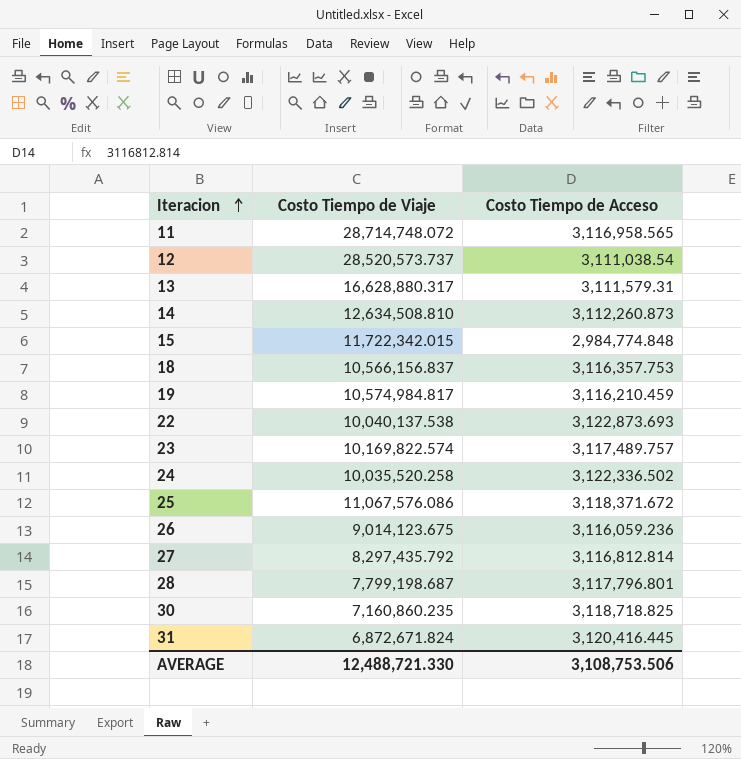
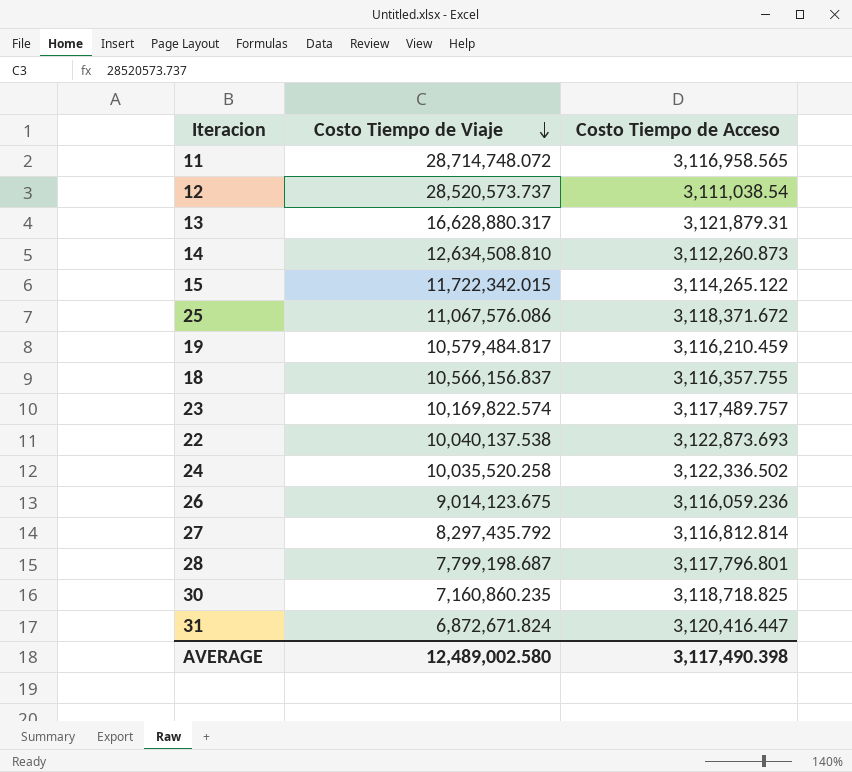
row order: Iteracion ascending -> Costo Tiempo de Viaje descending
13 | Costo Tiempo de Acceso: 3,111,579.31 -> 3,121,879.31
15 | Costo Tiempo de Acceso: 2,984,774.848 -> 3,114,265.122
19 | Costo Tiempo de Viaje: 10,574,984.817 -> 10,579,484.817
18 | Costo Tiempo de Acceso: 3,116,357.753 -> 3,116,357.755
31 | Costo Tiempo de Acceso: 3,120,416.445 -> 3,120,416.447
AVERAGE | Costo Tiempo de Viaje: 12,488,721.330 -> 12,489,002.580
AVERAGE | Costo Tiempo de Acceso: 3,108,753.506 -> 3,117,490.398

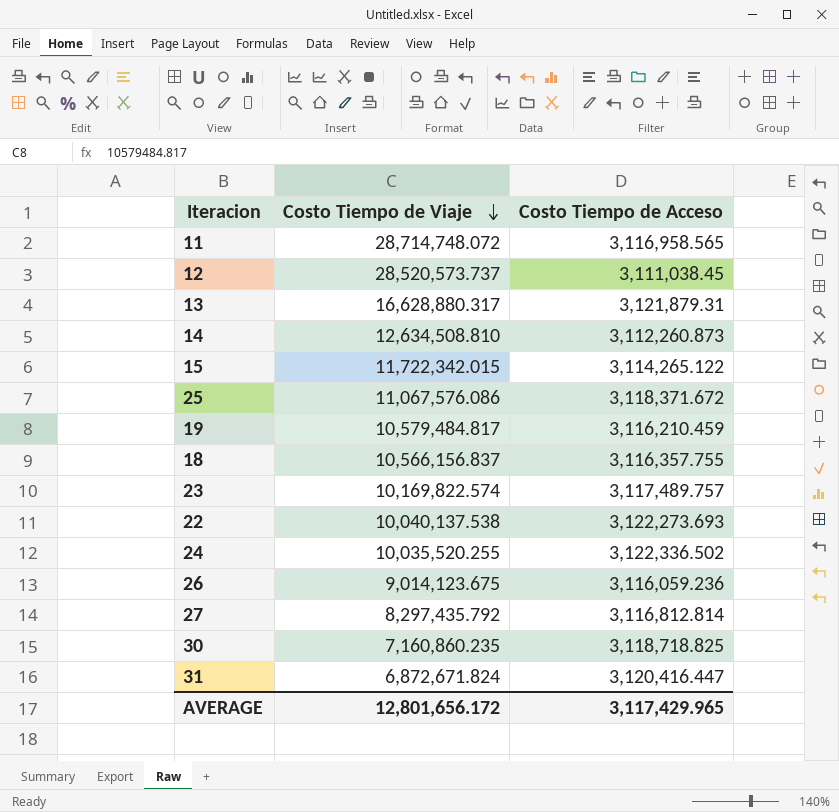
row 28: 7,799,198.687 | 3,117,796.801 -> none
12 | Costo Tiempo de Acceso: 3,111,038.54 -> 3,111,038.45
22 | Costo Tiempo de Acceso: 3,122,873.693 -> 3,122,273.693
24 | Costo Tiempo de Viaje: 10,035,520.258 -> 10,035,520.255
AVERAGE | Costo Tiempo de Viaje: 12,489,002.580 -> 12,801,656.172
AVERAGE | Costo Tiempo de Acceso: 3,117,490.398 -> 3,117,429.965

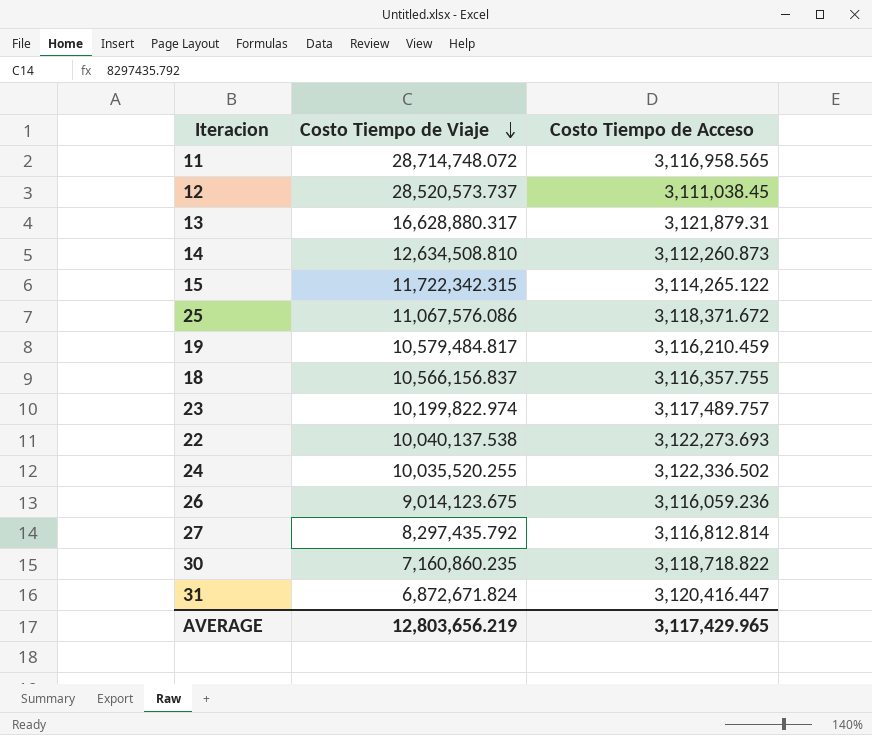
15 | Costo Tiempo de Viaje: 11,722,342.015 -> 11,722,342.315
23 | Costo Tiempo de Viaje: 10,169,822.574 -> 10,199,822.974
30 | Costo Tiempo de Acceso: 3,118,718.825 -> 3,118,718.822
AVERAGE | Costo Tiempo de Viaje: 12,801,656.172 -> 12,803,656.219

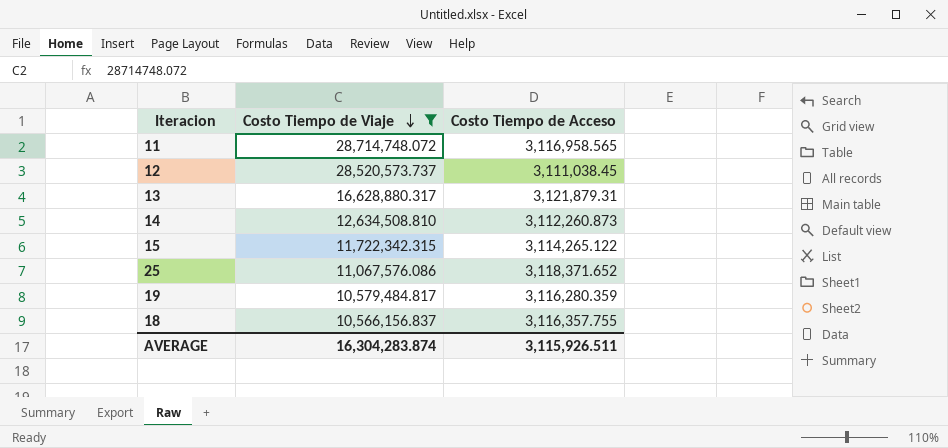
filter: none -> Costo Tiempo de Viaje >= 10,566,156.837
25 | Costo Tiempo de Acceso: 3,118,371.672 -> 3,118,371.652
19 | Costo Tiempo de Acceso: 3,116,210.459 -> 3,116,280.359
AVERAGE | Costo Tiempo de Viaje: 12,803,656.219 -> 16,304,283.874
AVERAGE | Costo Tiempo de Acceso: 3,117,429.965 -> 3,115,926.511

